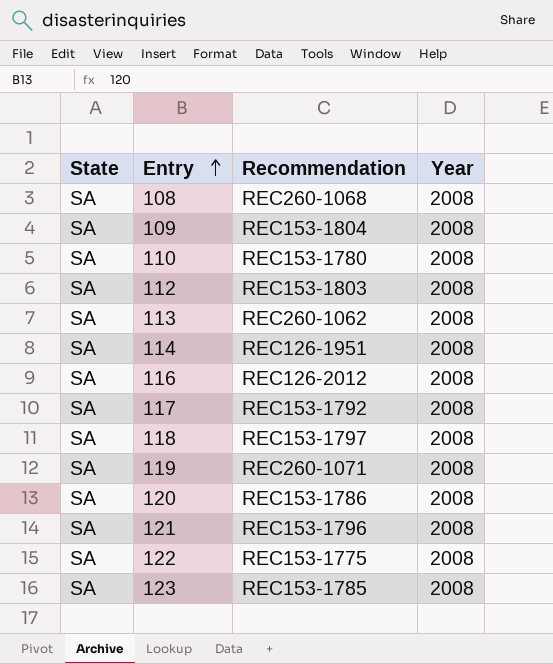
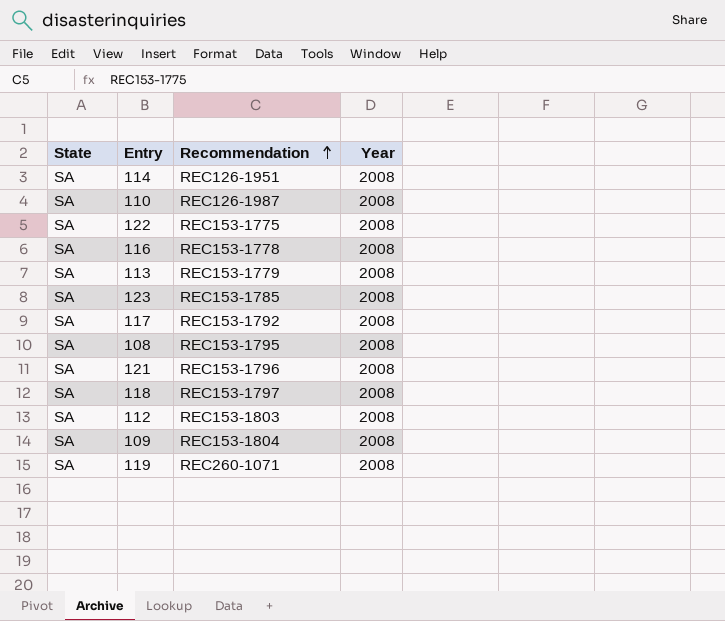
row order: Entry ascending -> Recommendation ascending
row 120: SA | REC153-1786 | 2008 -> none
110 | Recommendation: REC153-1780 -> REC126-1987
116 | Recommendation: REC126-2012 -> REC153-1778
113 | Recommendation: REC260-1062 -> REC153-1779
108 | Recommendation: REC260-1068 -> REC153-1795

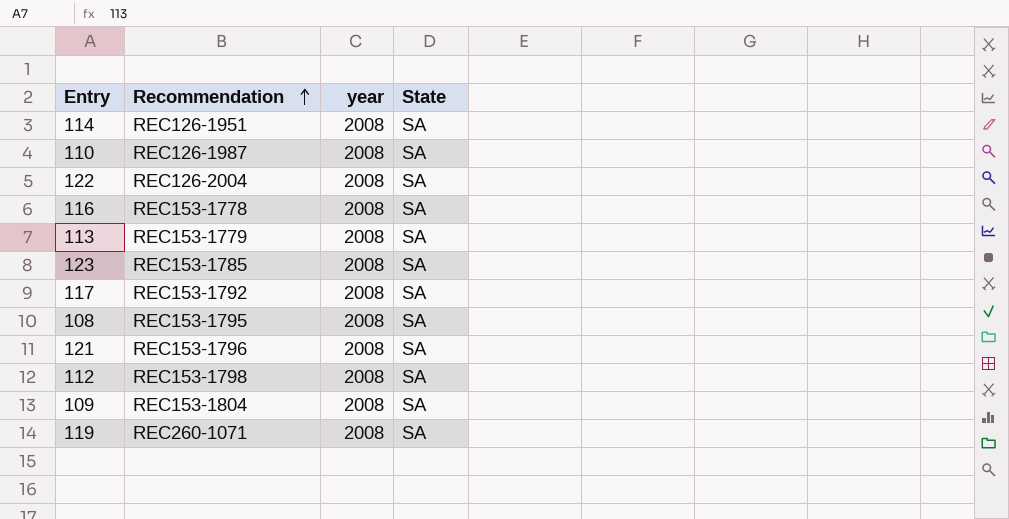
column name: Year -> year
column State | position: 1 -> 4
row 118: SA | REC153-1797 | 2008 -> none
122 | Recommendation: REC153-1775 -> REC126-2004
112 | Recommendation: REC153-1803 -> REC153-1798

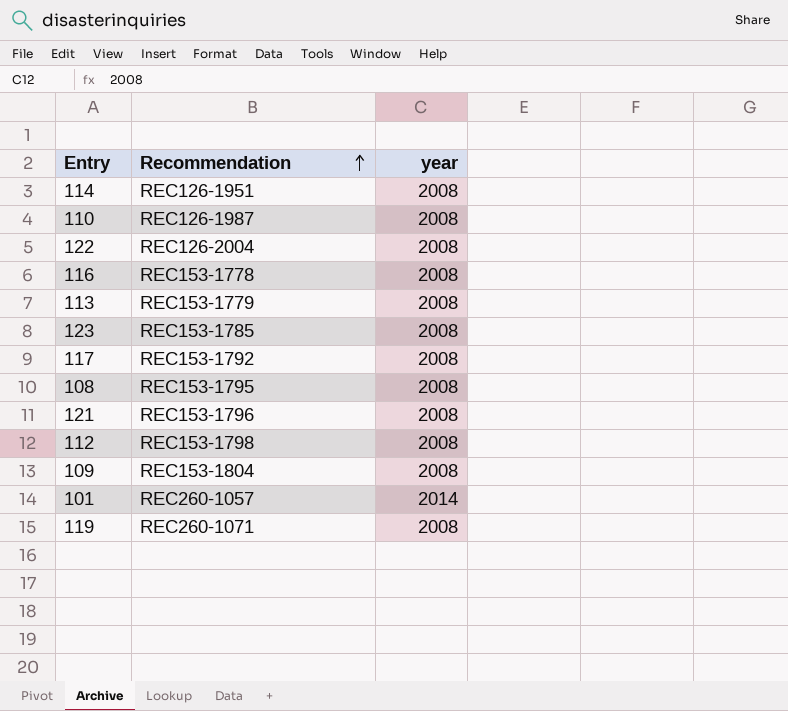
column State | position: 4 -> none
row 101: none -> REC260-1057 | 2014

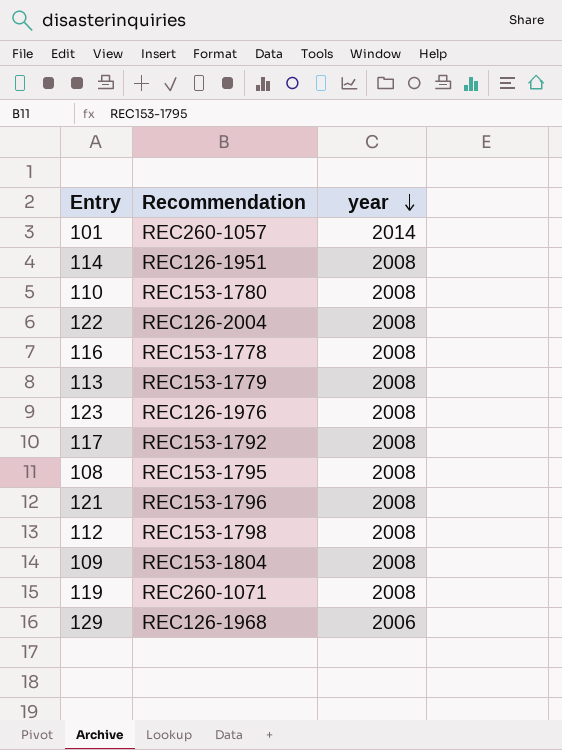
row order: Recommendation ascending -> year descending
110 | Recommendation: REC126-1987 -> REC153-1780
123 | Recommendation: REC153-1785 -> REC126-1976
row 129: none -> REC126-1968 | 2006

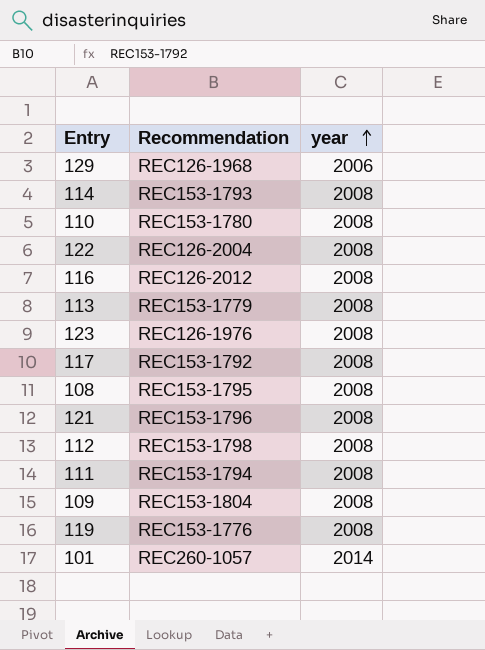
row order: year descending -> year ascending
114 | Recommendation: REC126-1951 -> REC153-1793
116 | Recommendation: REC153-1778 -> REC126-2012
row 111: none -> REC153-1794 | 2008
119 | Recommendation: REC260-1071 -> REC153-1776

